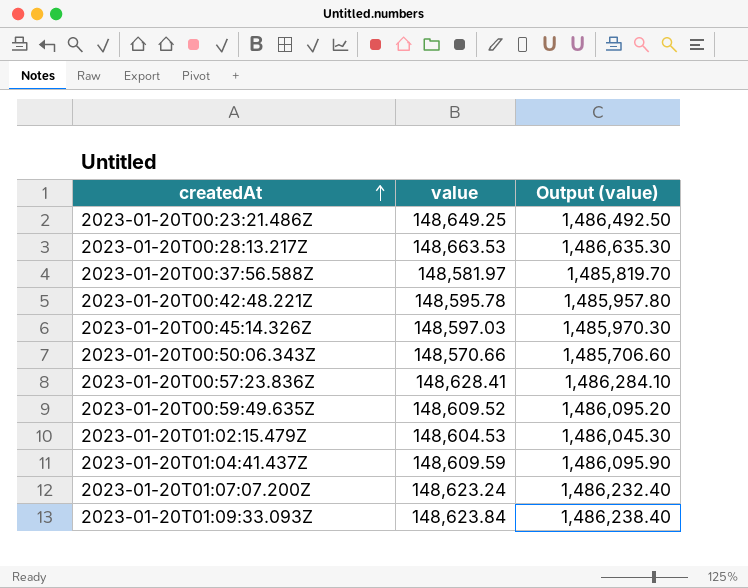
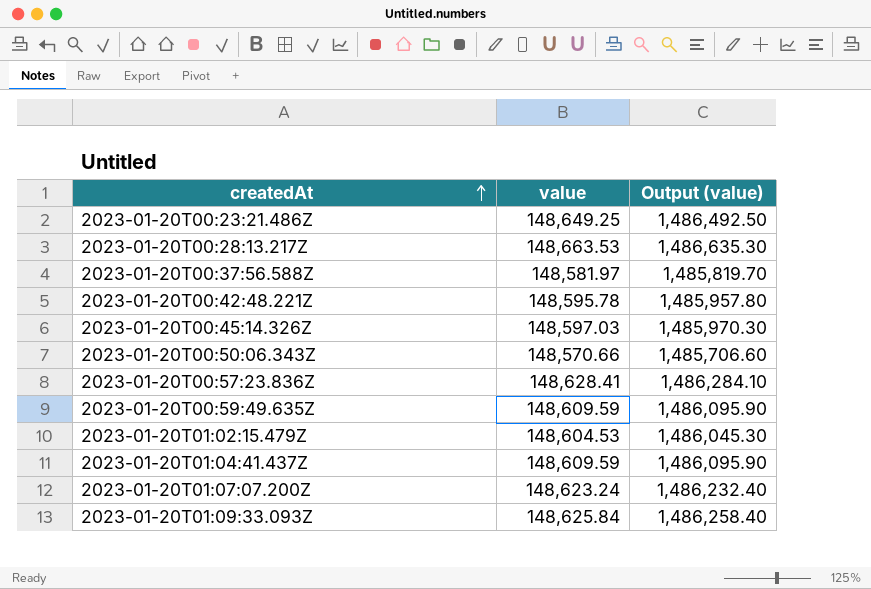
2023-01-20T00:59:49.635Z | value: 148,609.52 -> 148,609.59
2023-01-20T00:59:49.635Z | Output (value): 1,486,095.20 -> 1,486,095.90
2023-01-20T01:09:33.093Z | value: 148,623.84 -> 148,625.84
2023-01-20T01:09:33.093Z | Output (value): 1,486,238.40 -> 1,486,258.40

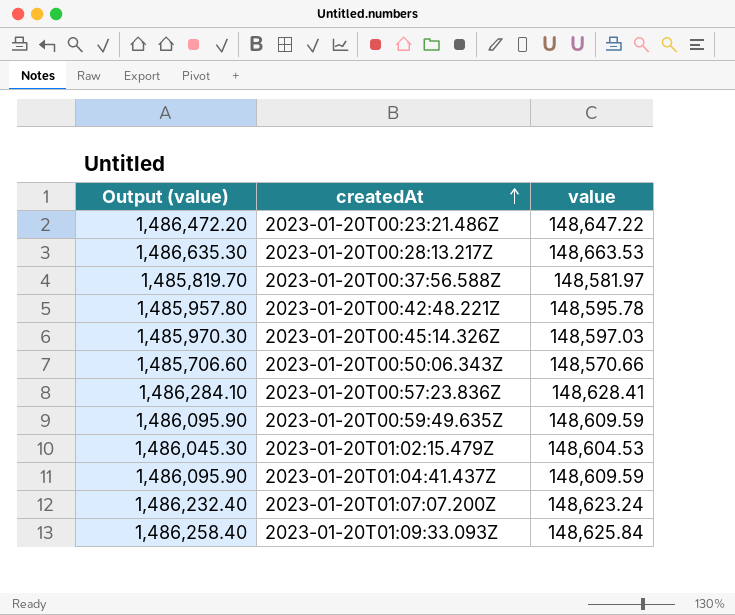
column Output (value) | position: 3 -> 1
2023-01-20T00:23:21.486Z | Output (value): 1,486,492.50 -> 1,486,472.20
2023-01-20T00:23:21.486Z | value: 148,649.25 -> 148,647.22

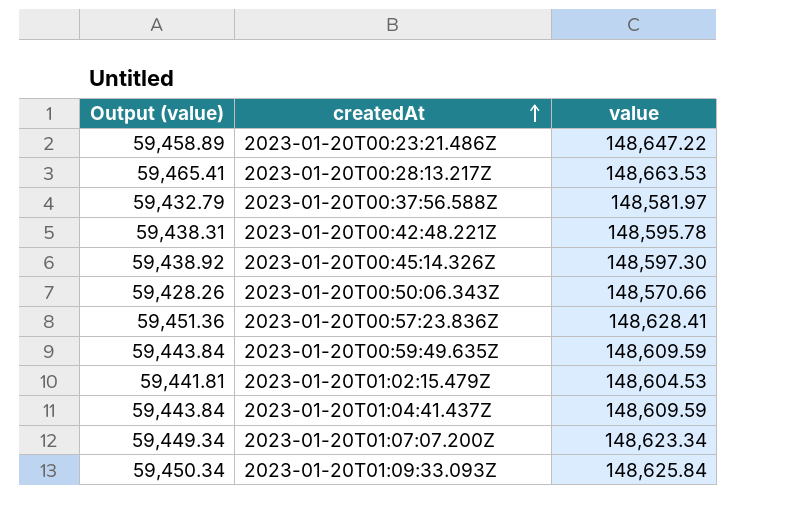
column Output (value) | formula: [value] * 10 -> [value] * 0.4
2023-01-20T00:45:14.326Z | value: 148,597.03 -> 148,597.30
2023-01-20T01:07:07.200Z | value: 148,623.24 -> 148,623.34

